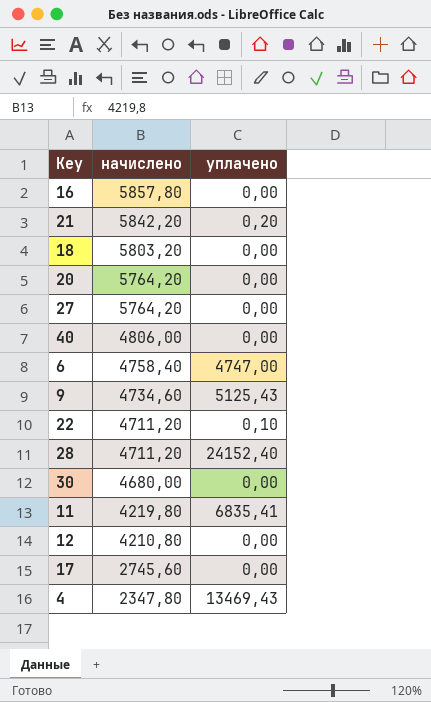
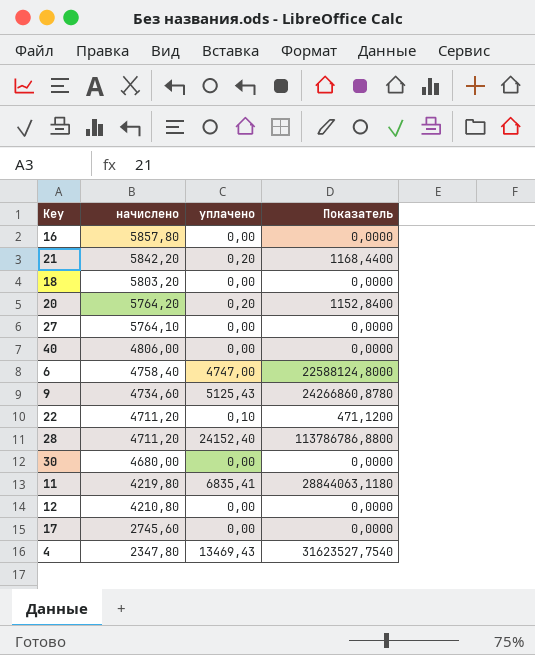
column Показатель | formula: none -> [начислено] * [уплачено]
20 | уплачено: 0,00 -> 0,20
27 | начислено: 5764,20 -> 5764,10

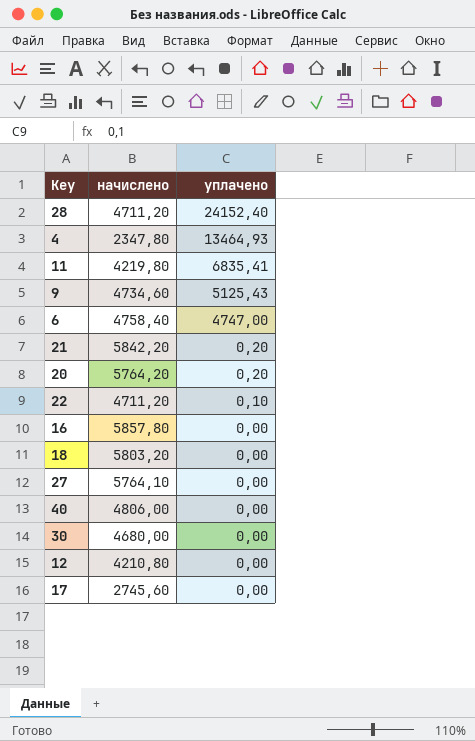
row order: начислено descending -> уплачено descending
column Показатель | formula: [начислено] * [уплачено] -> none
4 | уплачено: 13469,43 -> 13464,93

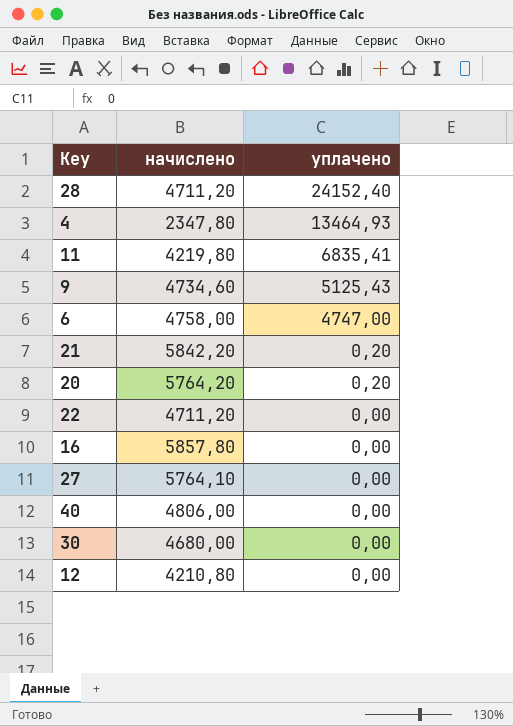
row 18: 5803,20 | 0,00 -> none
row 17: 2745,60 | 0,00 -> none
6 | начислено: 4758,40 -> 4758,00
22 | уплачено: 0,10 -> 0,00

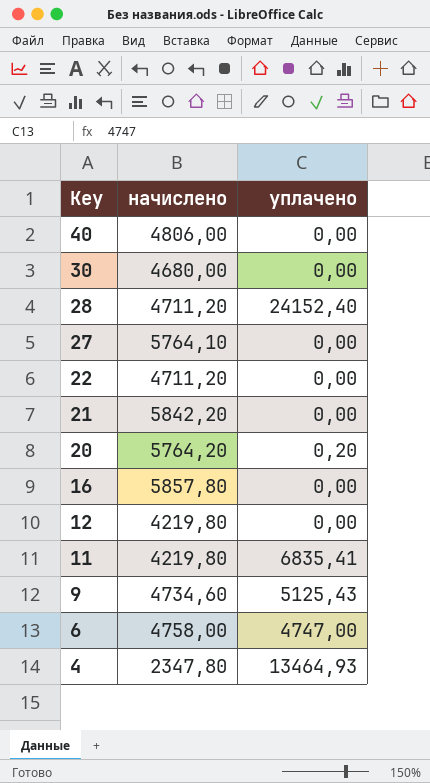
row order: уплачено descending -> Key descending
21 | уплачено: 0,20 -> 0,00
12 | начислено: 4210,80 -> 4219,80

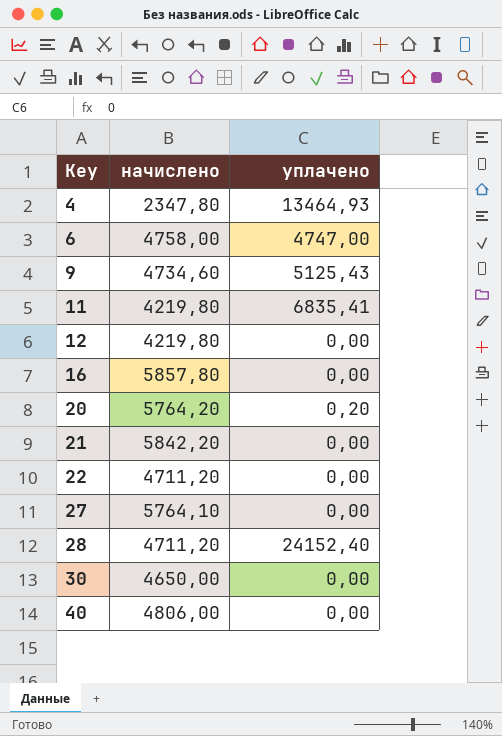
row order: Key descending -> Key ascending
30 | начислено: 4680,00 -> 4650,00

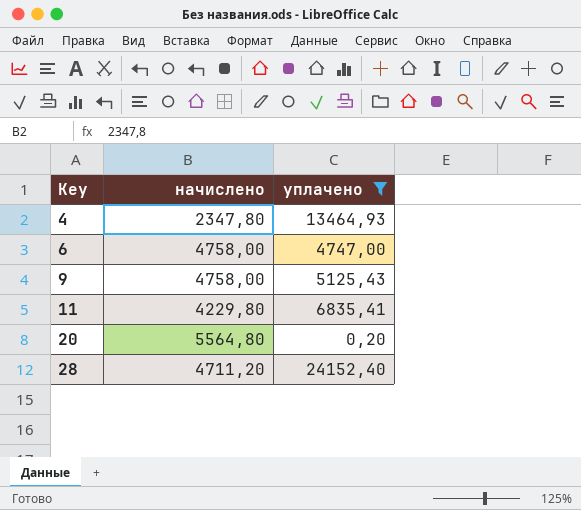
filter: none -> уплачено != 0,00
9 | начислено: 4734,60 -> 4758,00
11 | начислено: 4219,80 -> 4229,80
20 | начислено: 5764,20 -> 5564,80

